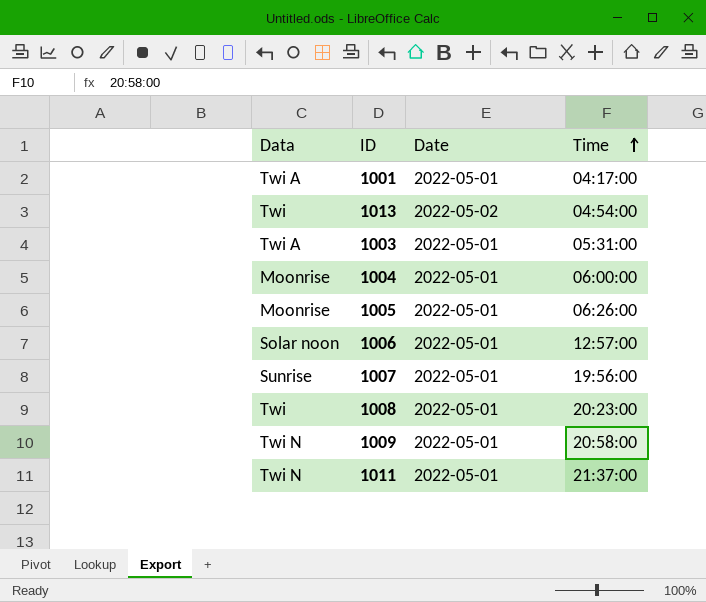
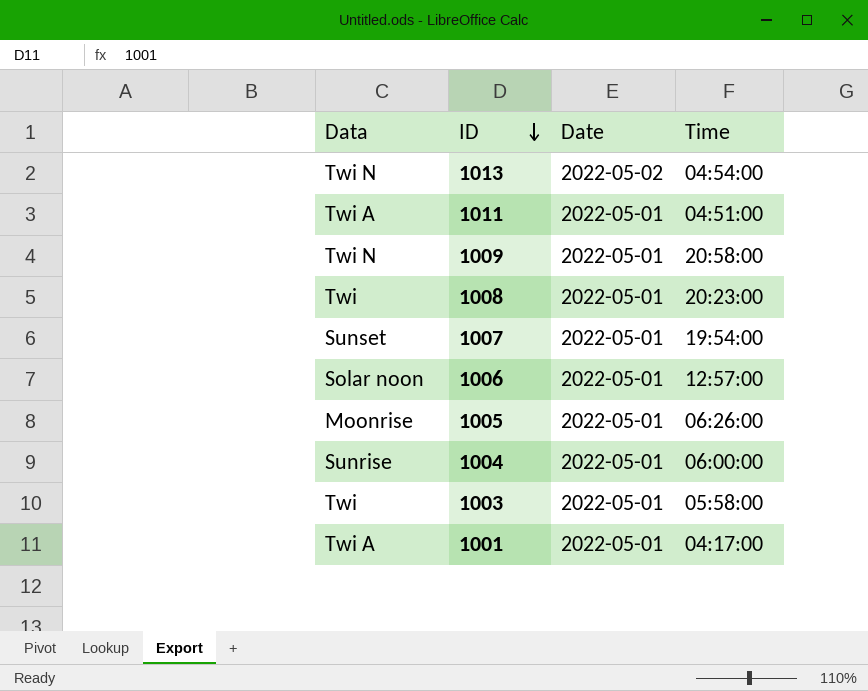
row order: Time ascending -> ID descending
1013 | Data: Twi -> Twi N
1011 | Data: Twi N -> Twi A
1011 | Time: 21:37:00 -> 04:51:00
1007 | Data: Sunrise -> Sunset
1007 | Time: 19:56:00 -> 19:54:00
1004 | Data: Moonrise -> Sunrise
1003 | Data: Twi A -> Twi
1003 | Time: 05:31:00 -> 05:58:00

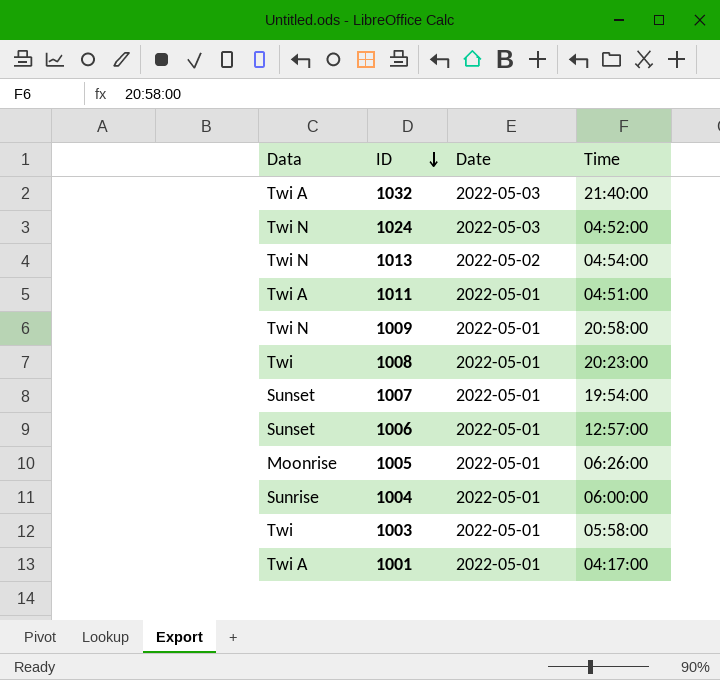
row 1032: none -> Twi A | 2022-05-03 | 21:40:00
row 1024: none -> Twi N | 2022-05-03 | 04:52:00
1006 | Data: Solar noon -> Sunset

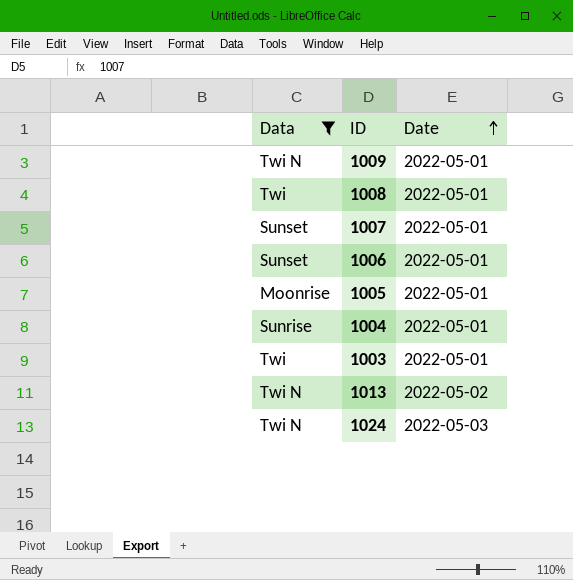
filter: none -> Data != Twi A
row order: ID descending -> Date ascending
column Time | position: 4 -> none

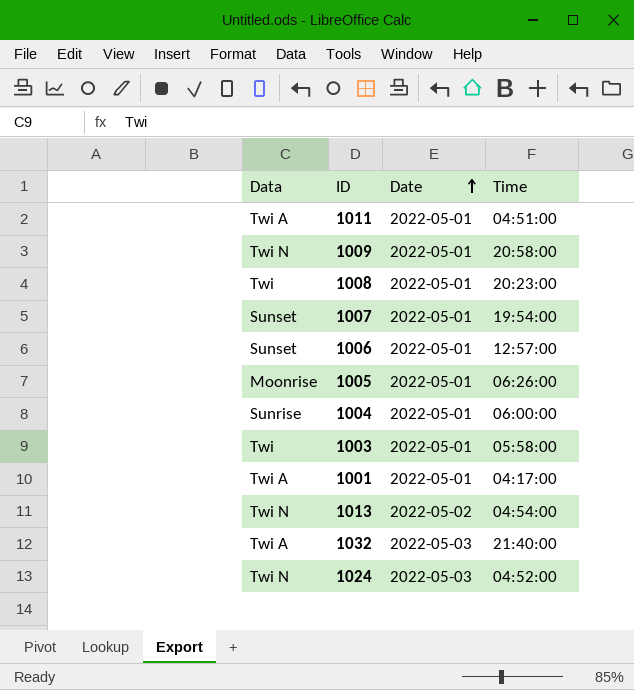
filter: Data != Twi A -> none
column Time | position: none -> 4

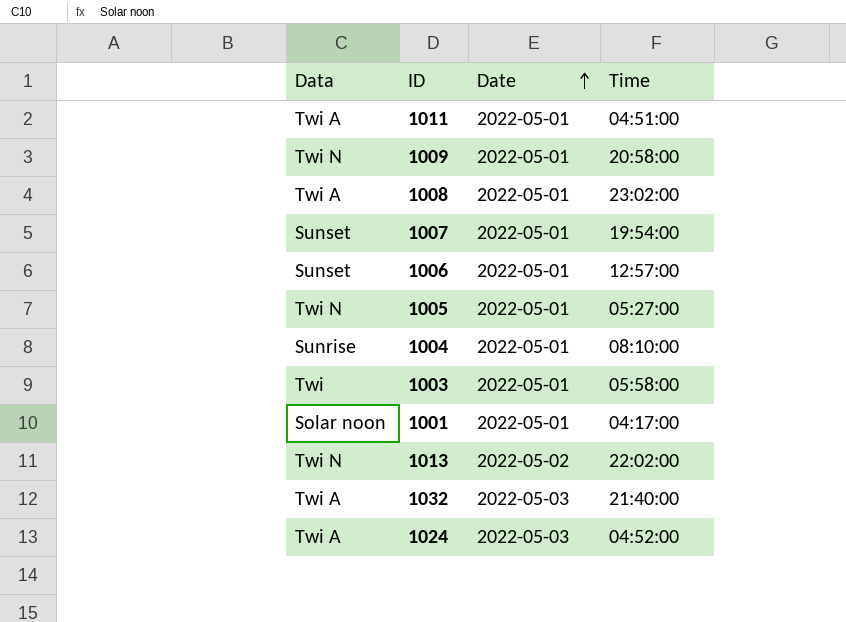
1008 | Data: Twi -> Twi A
1008 | Time: 20:23:00 -> 23:02:00
1005 | Data: Moonrise -> Twi N
1005 | Time: 06:26:00 -> 05:27:00
1004 | Time: 06:00:00 -> 08:10:00
1001 | Data: Twi A -> Solar noon
1013 | Time: 04:54:00 -> 22:02:00
1024 | Data: Twi N -> Twi A

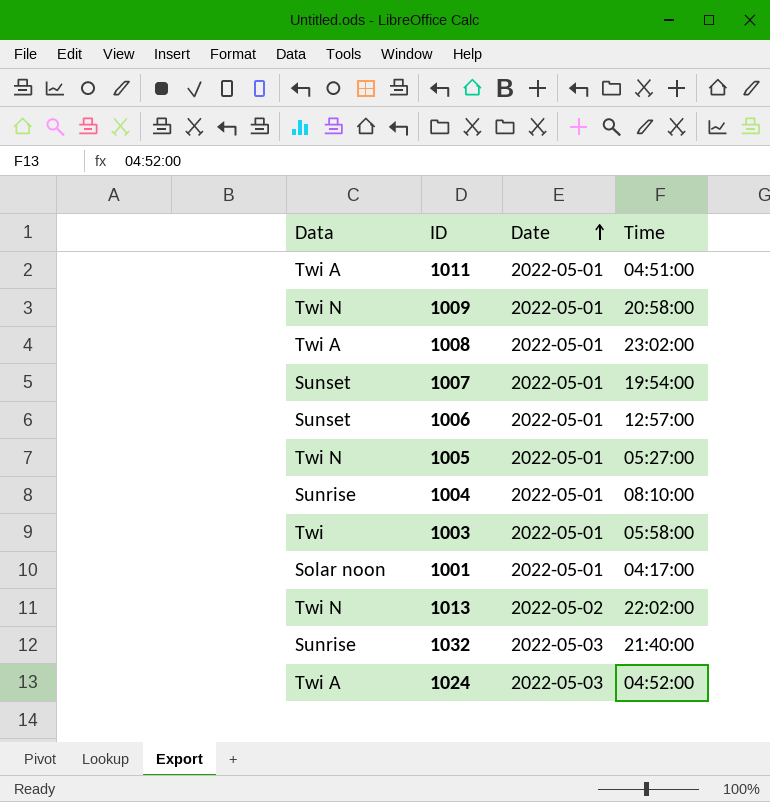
1032 | Data: Twi A -> Sunrise

